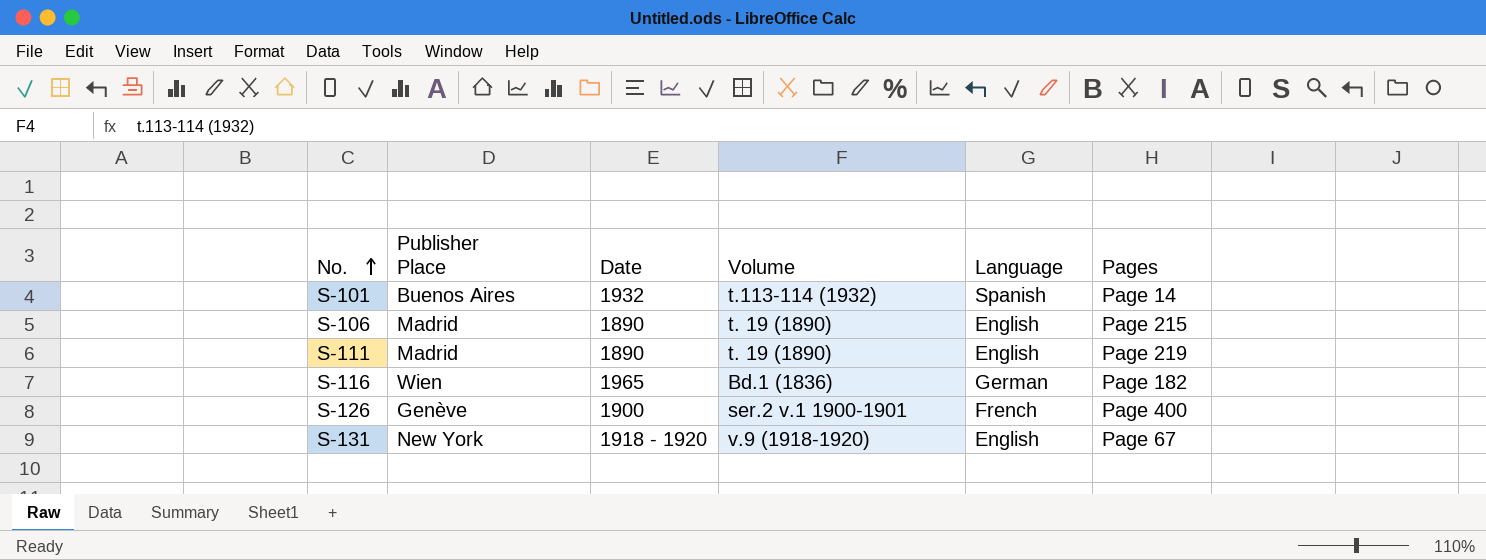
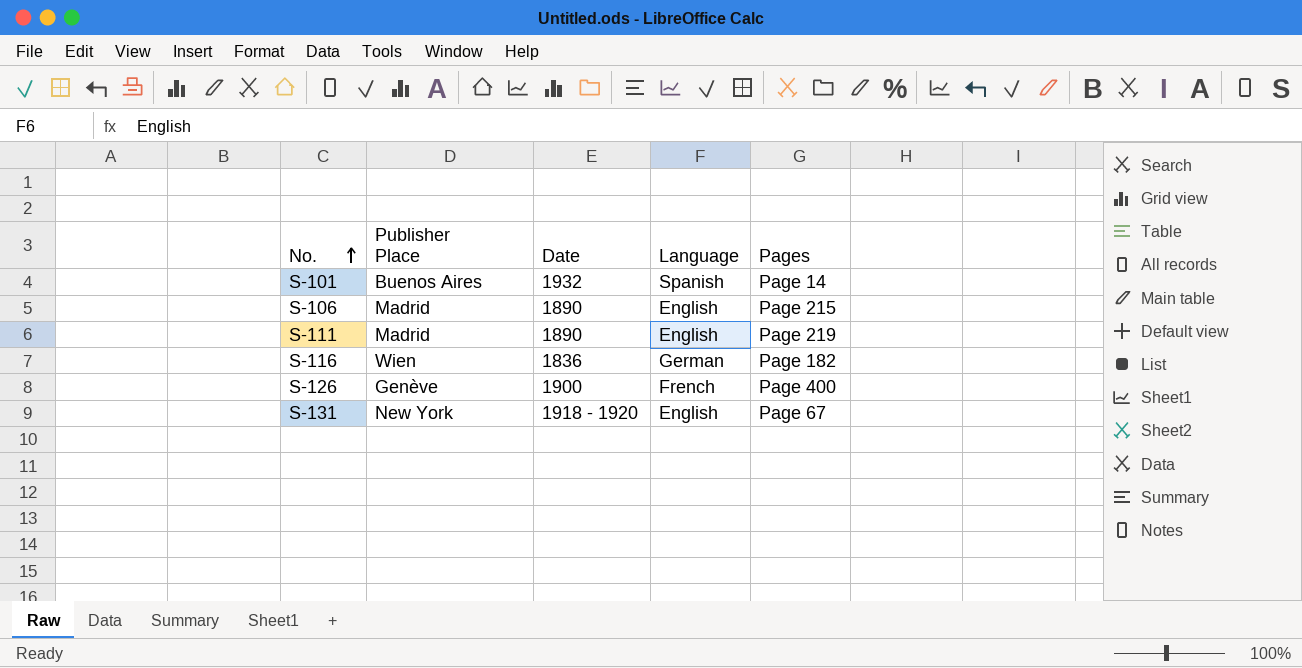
column Volume | position: 4 -> none
S-116 | Date: 1965 -> 1836

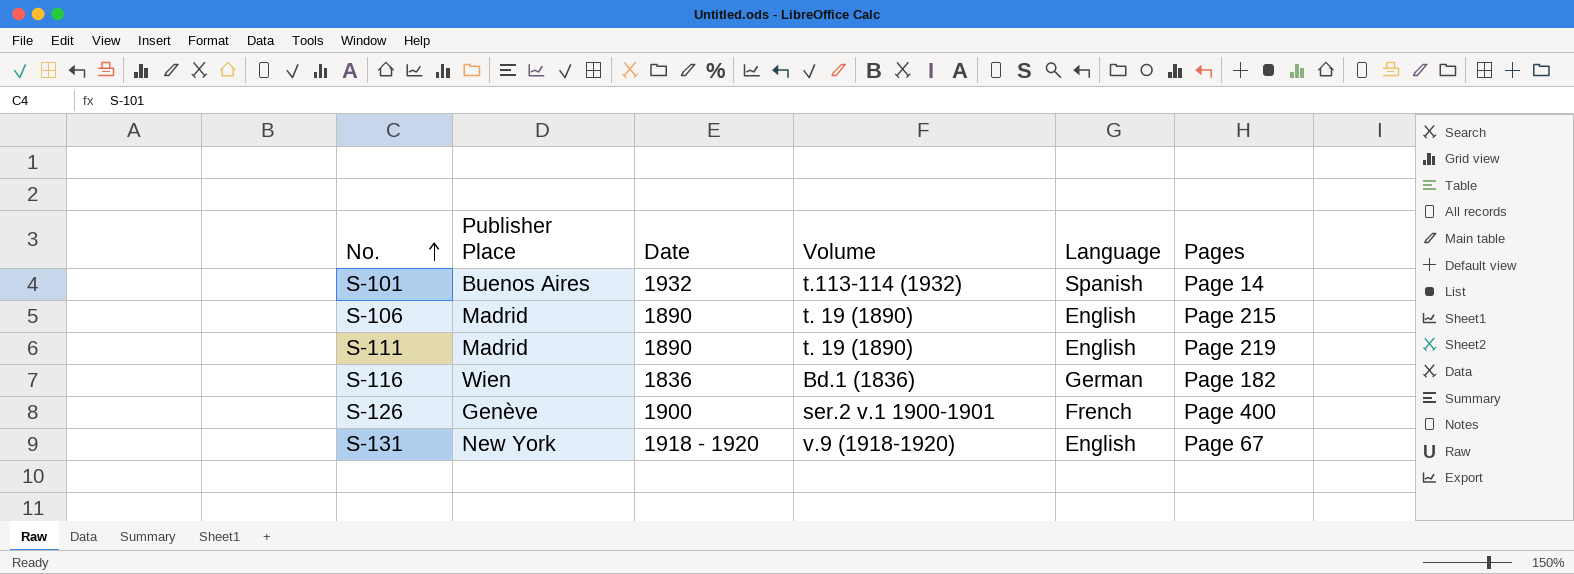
column Volume | position: none -> 4

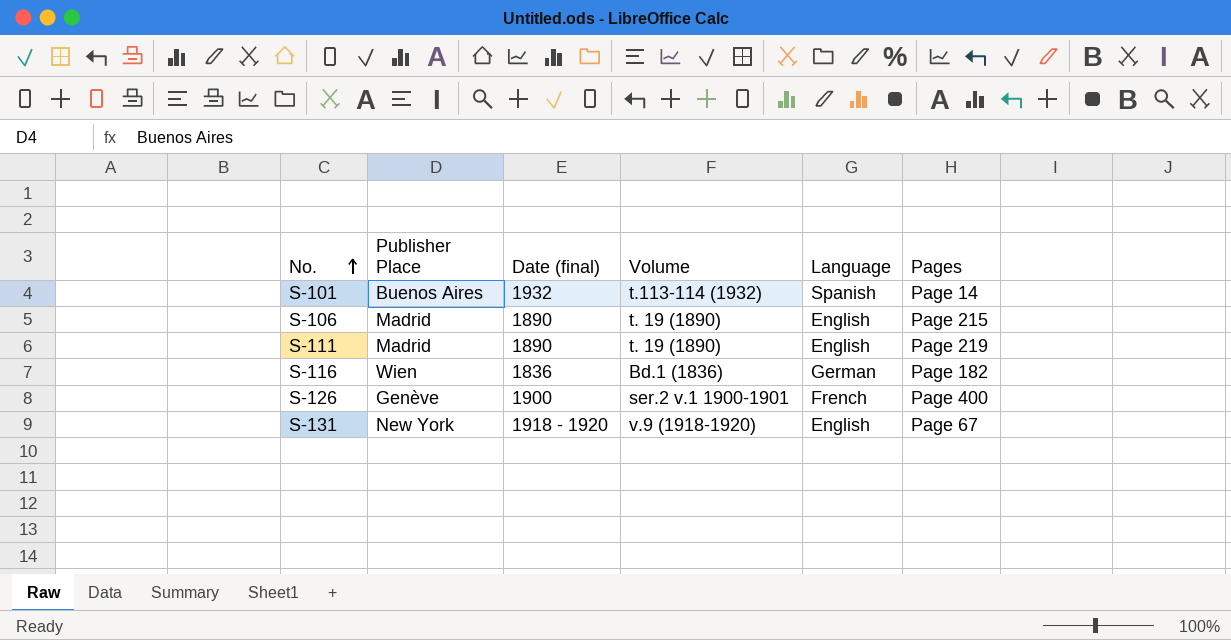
column name: Date -> Date (final)

